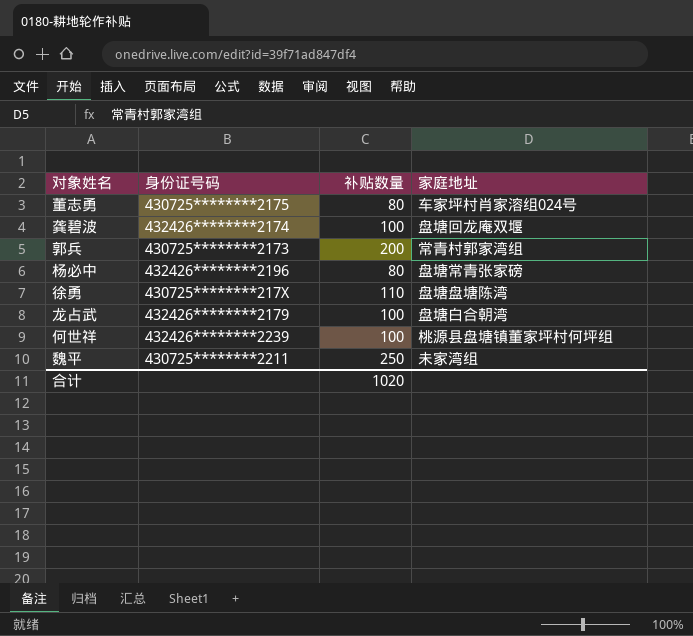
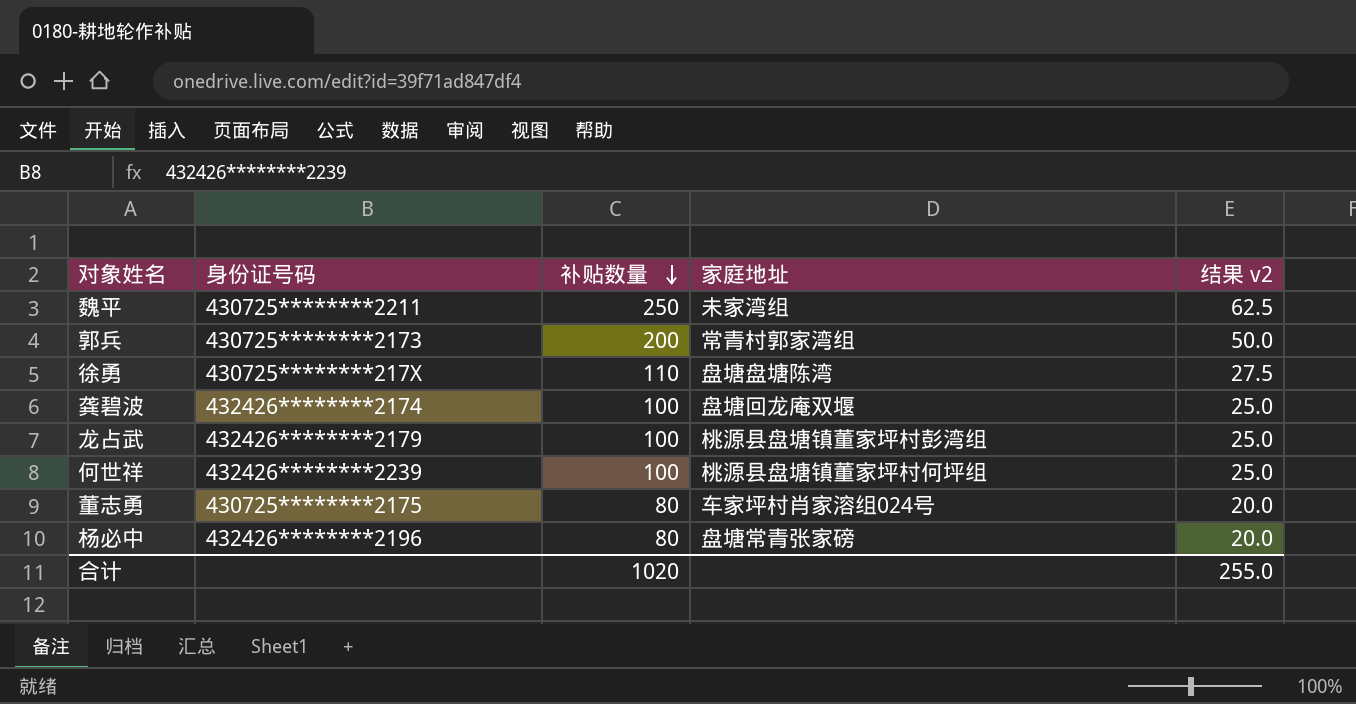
row order: none -> 补贴数量 descending
column 结果 v2 | formula: none -> [补贴数量] * 0.25
龙占武 | 家庭地址: 盘塘白合朝湾 -> 桃源县盘塘镇董家坪村彭湾组

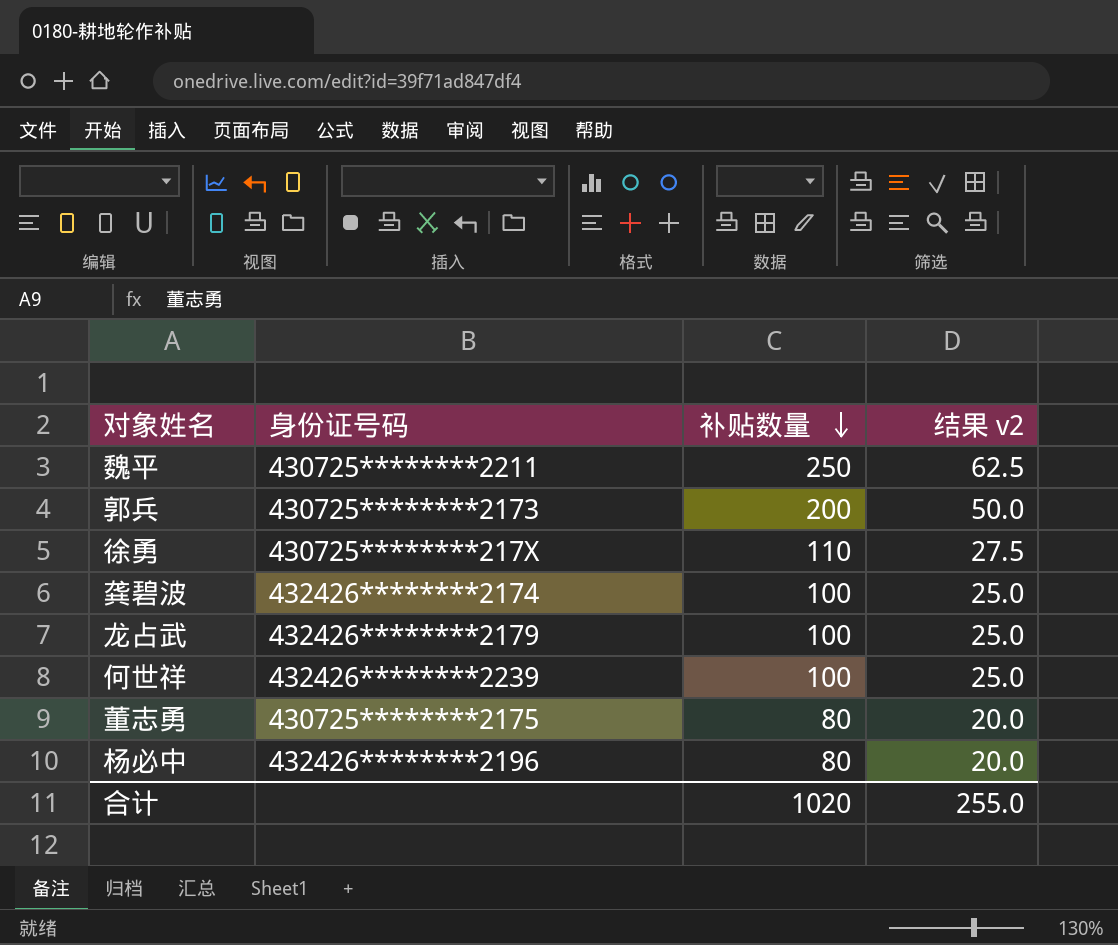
column 家庭地址 | position: 4 -> none

